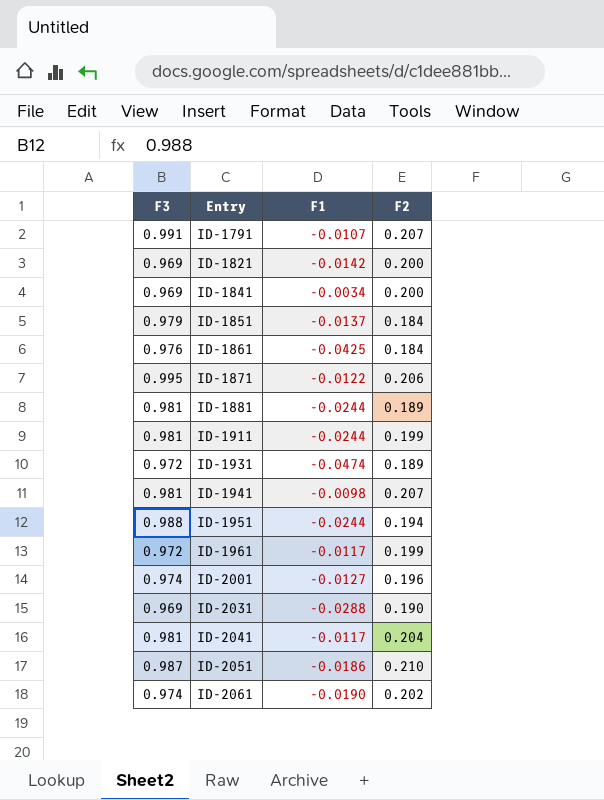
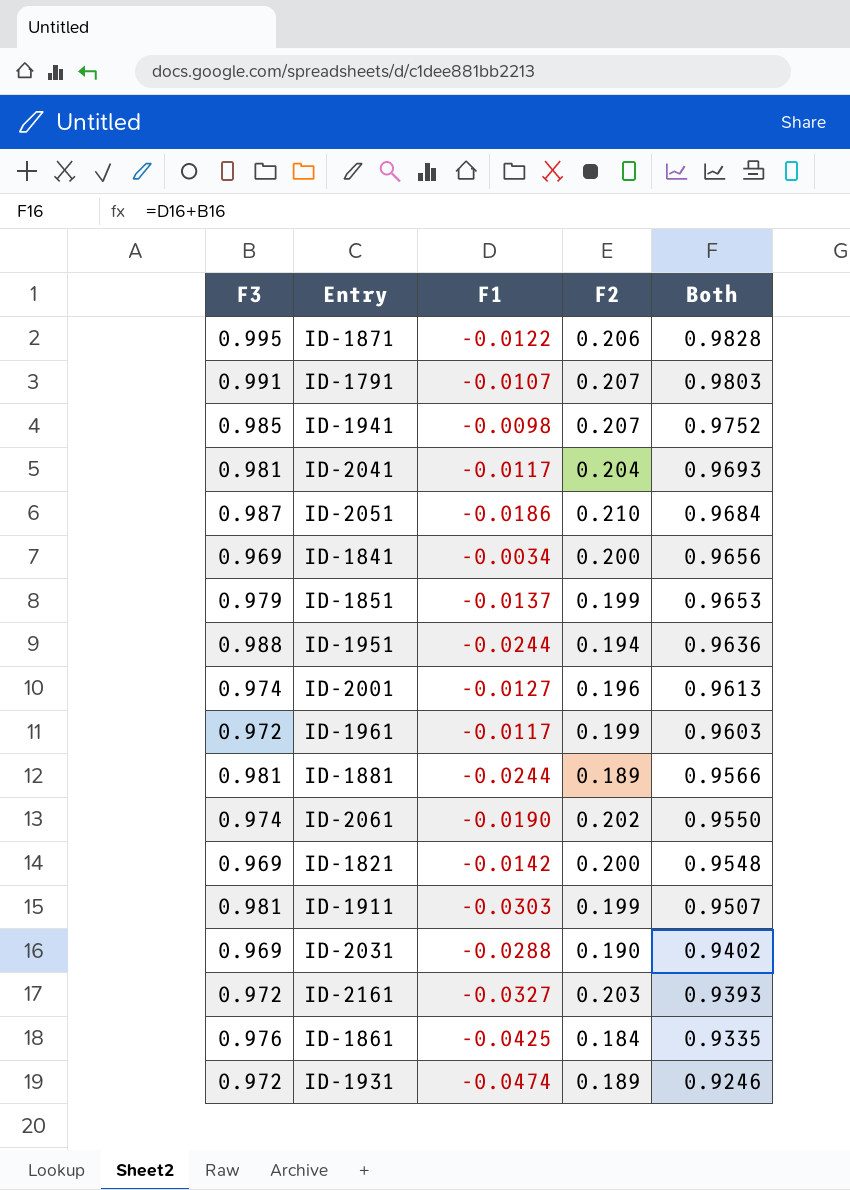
row order: Entry ascending -> Both descending
column Both | formula: none -> [F3] + [F1]
ID-1941 | F3: 0.981 -> 0.985
ID-1851 | F2: 0.184 -> 0.199
ID-1911 | F1: -0.0244 -> -0.0303
row ID-2161: none -> 0.972 | -0.0327 | 0.203 | 0.9393

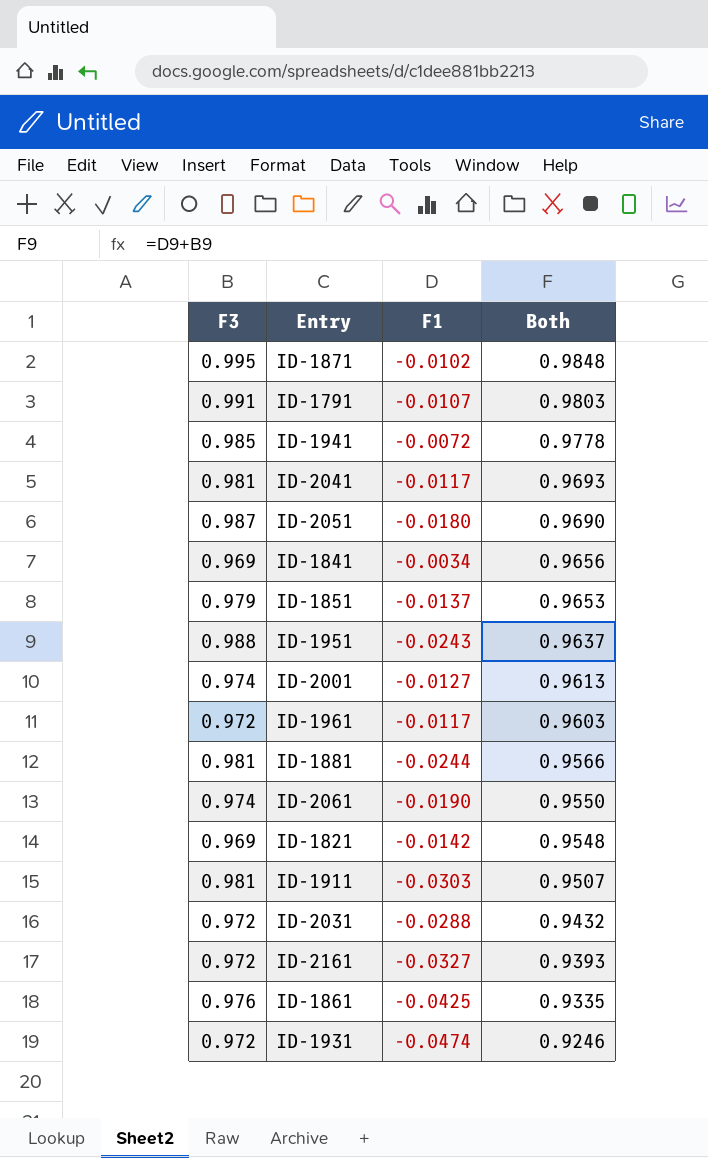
column F2 | position: 4 -> none
ID-1871 | F1: -0.0122 -> -0.0102
ID-1871 | Both: 0.9828 -> 0.9848
ID-1941 | F1: -0.0098 -> -0.0072
ID-1941 | Both: 0.9752 -> 0.9778
ID-2051 | F1: -0.0186 -> -0.0180
ID-2051 | Both: 0.9684 -> 0.9690
ID-1951 | F1: -0.0244 -> -0.0243
ID-1951 | Both: 0.9636 -> 0.9637
ID-2031 | F3: 0.969 -> 0.972
ID-2031 | Both: 0.9402 -> 0.9432

